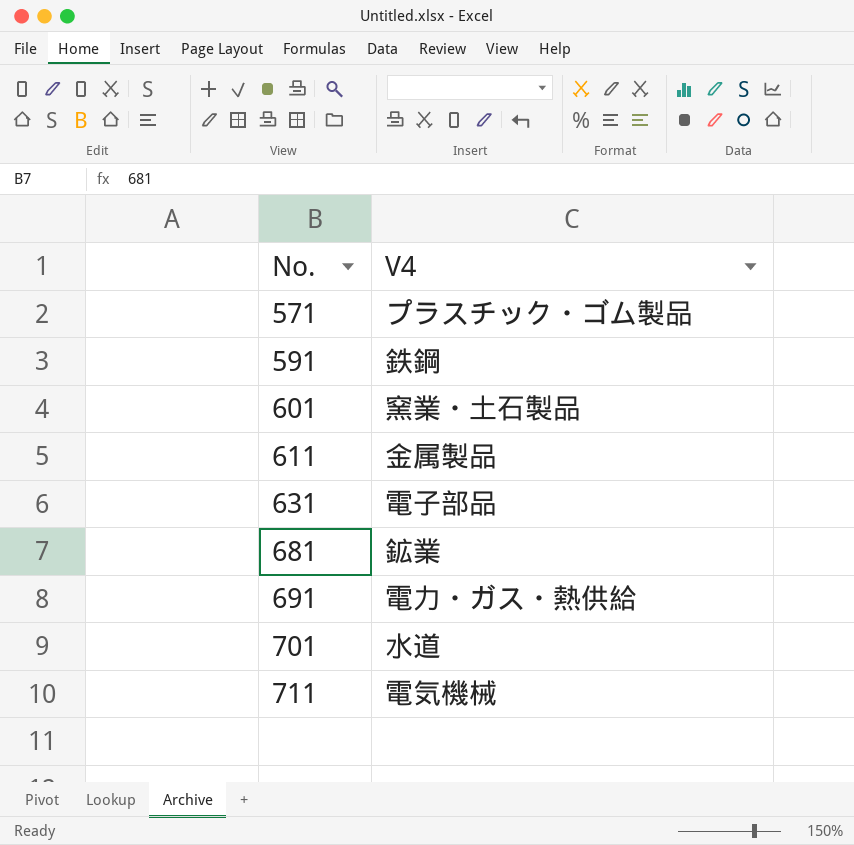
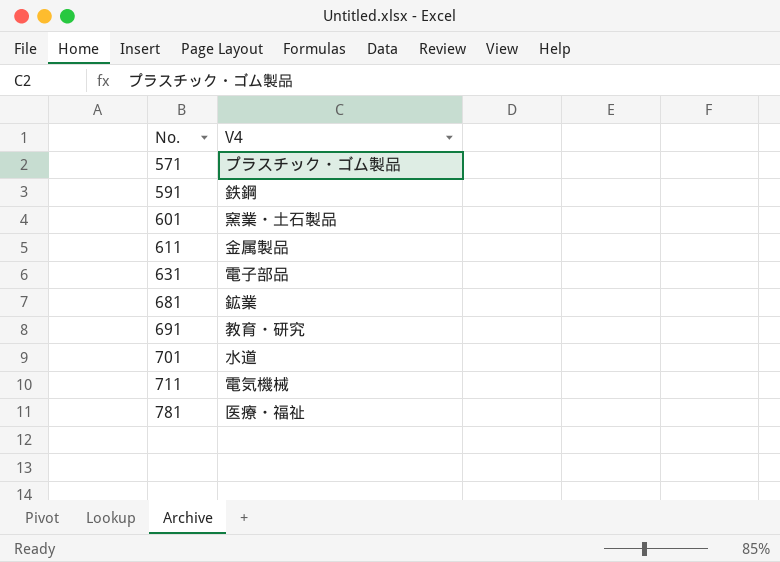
691 | V4: 電力・ガス・熱供給 -> 教育・研究
row 781: none -> 医療・福祉

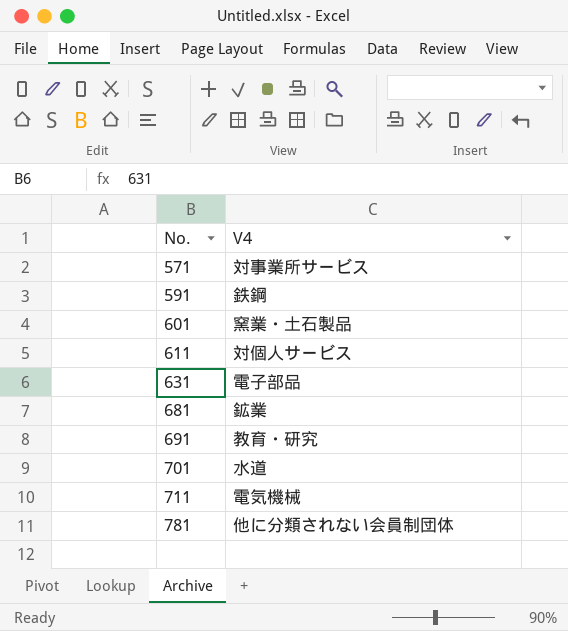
571 | V4: プラスチック・ゴム製品 -> 対事業所サービス
611 | V4: 金属製品 -> 対個人サービス
781 | V4: 医療・福祉 -> 他に分類されない会員制団体

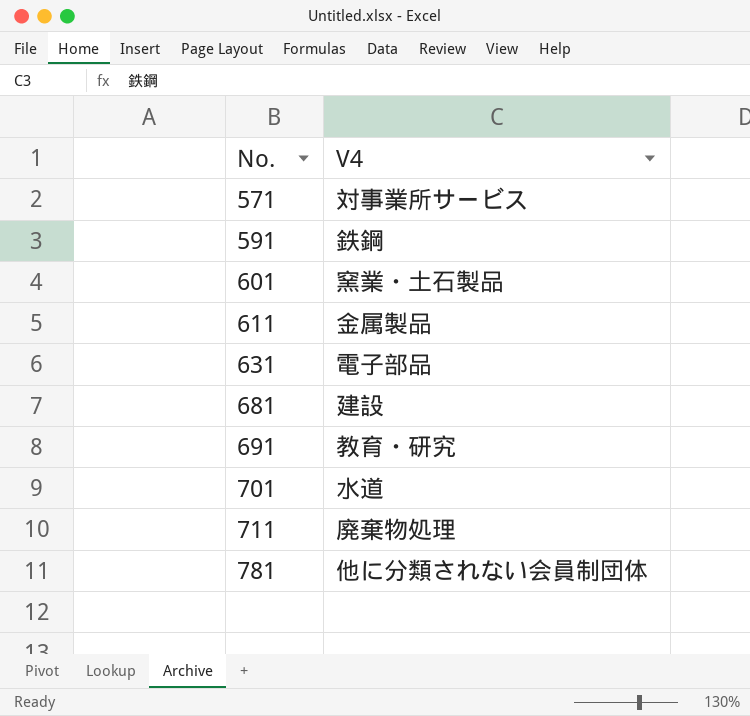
611 | V4: 対個人サービス -> 金属製品
681 | V4: 鉱業 -> 建設
711 | V4: 電気機械 -> 廃棄物処理

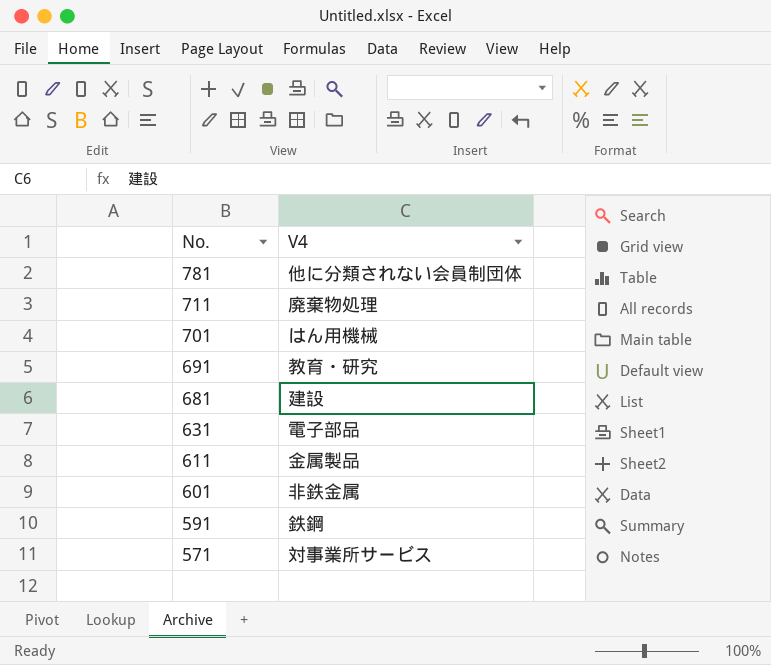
row order: No. ascending -> No. descending
701 | V4: 水道 -> はん用機械
601 | V4: 窯業・土石製品 -> 非鉄金属

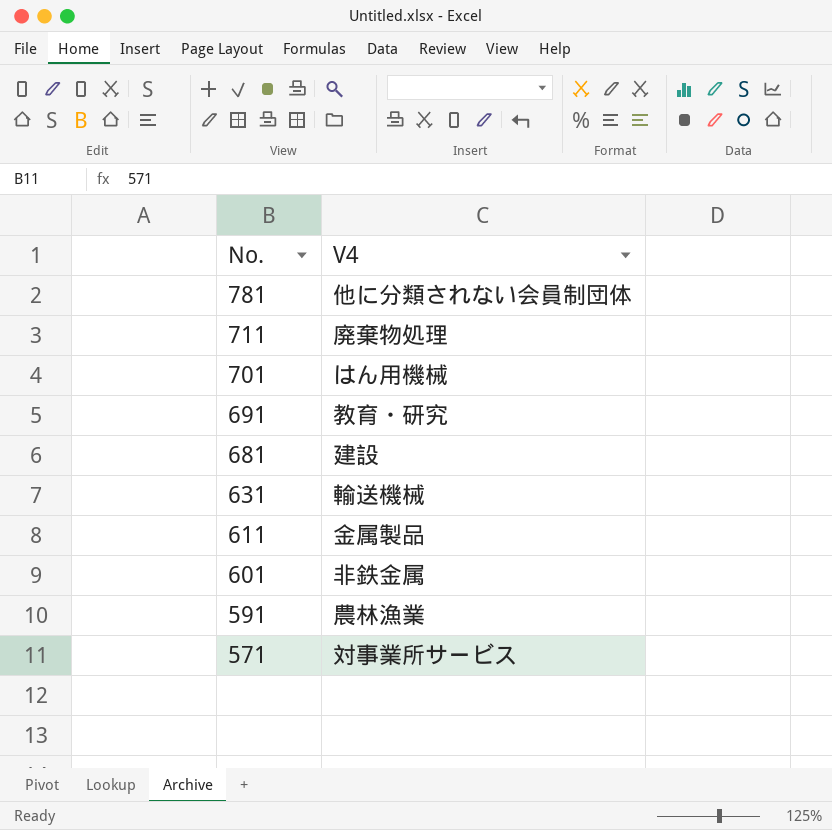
631 | V4: 電子部品 -> 輸送機械
591 | V4: 鉄鋼 -> 農林漁業

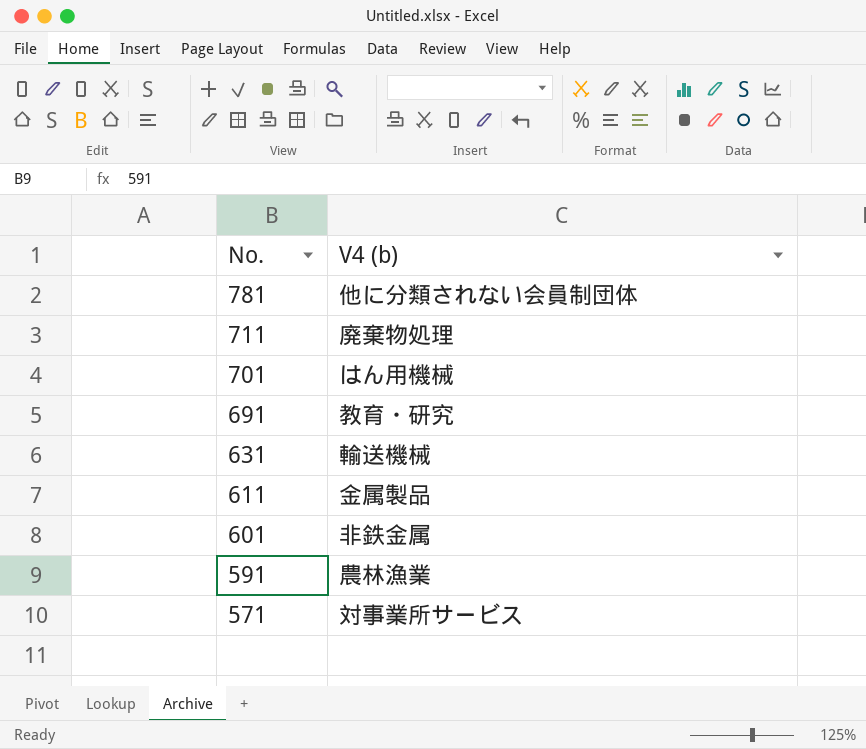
column name: V4 -> V4 (b)
row 681: 建設 -> none

